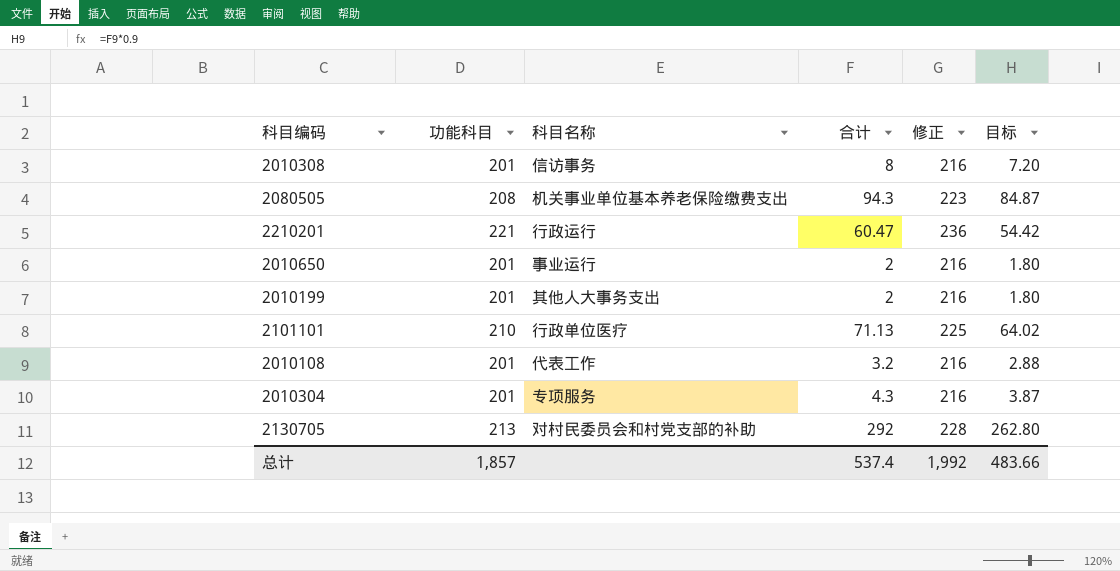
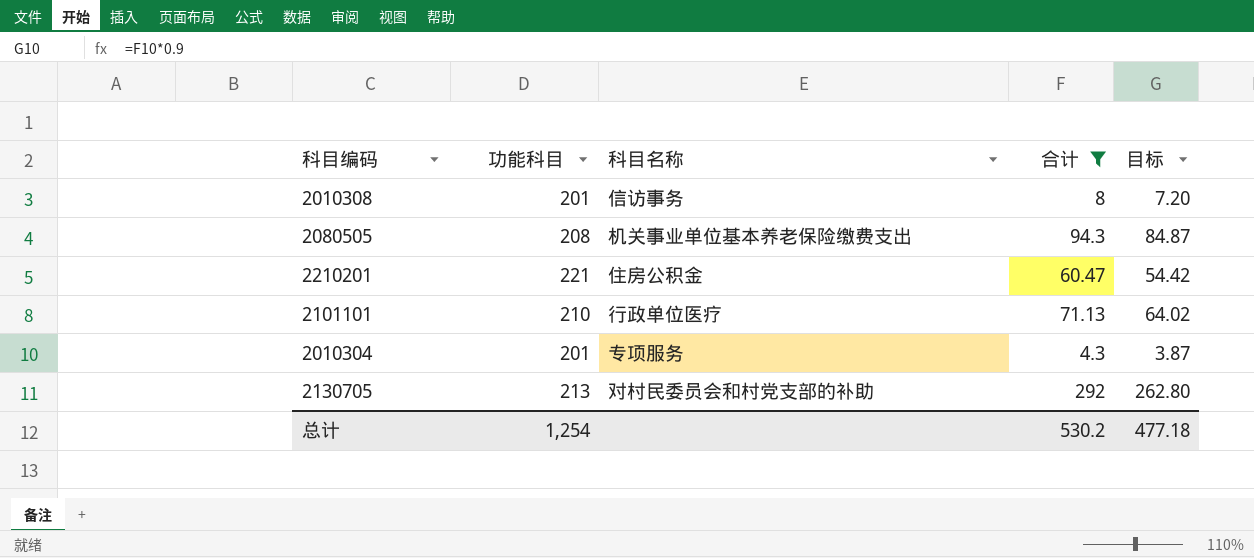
filter: none -> 合计 >= 4.3
column 修正 | formula: [功能科目] + 15 -> none
2210201 | 科目名称: 行政运行 -> 住房公积金
总计 | 功能科目: 1,857 -> 1,254
总计 | 合计: 537.4 -> 530.2
总计 | 目标: 483.66 -> 477.18

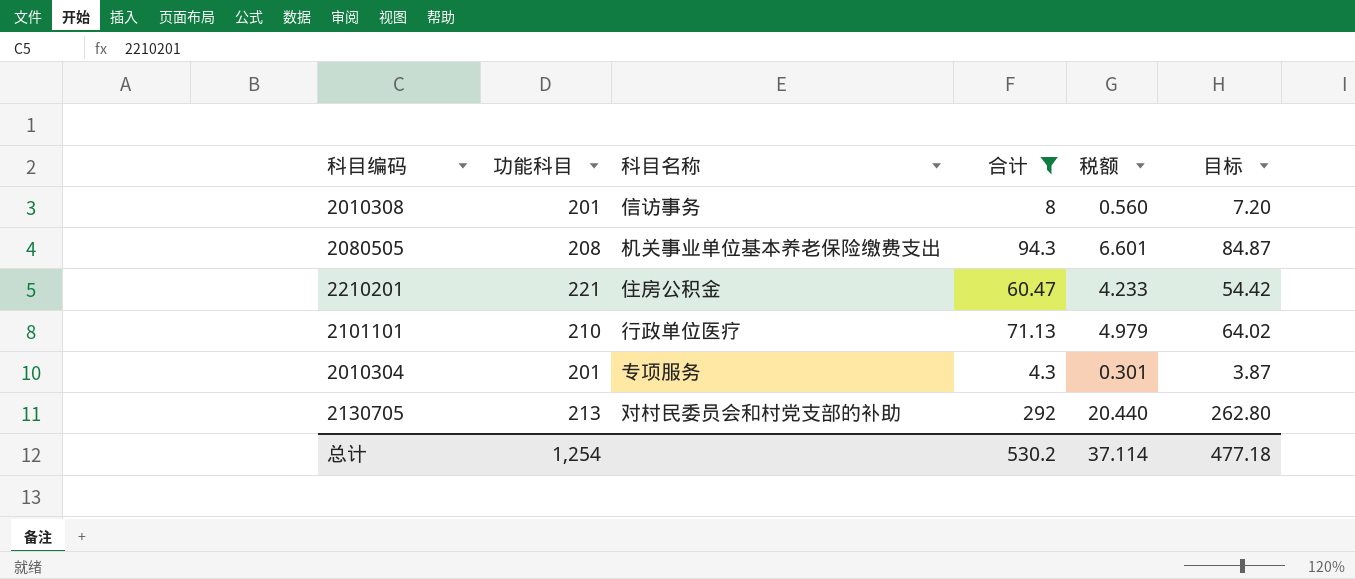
column 税额 | formula: none -> [合计] * 0.07

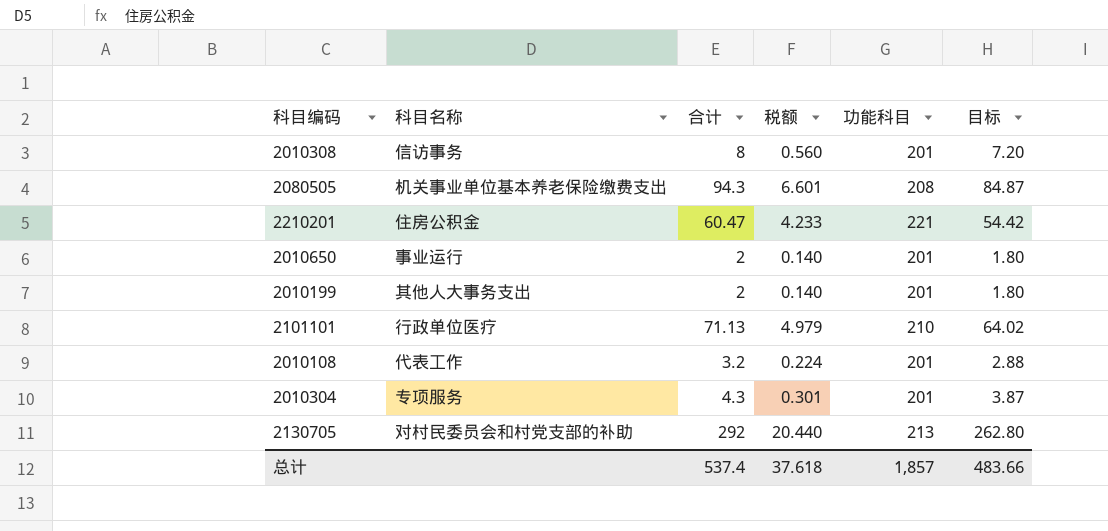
filter: 合计 >= 4.3 -> none
column 功能科目 | position: 2 -> 5
总计 | 合计: 530.2 -> 537.4
总计 | 税额: 37.114 -> 37.618
总计 | 功能科目: 1,254 -> 1,857
总计 | 目标: 477.18 -> 483.66

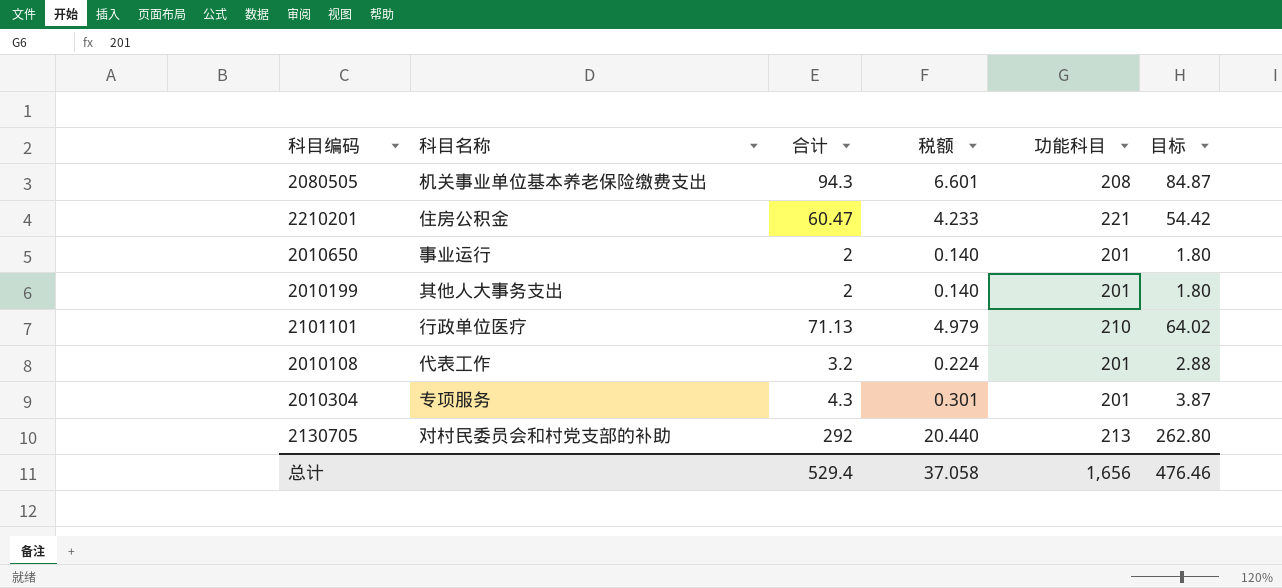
row 2010308: 信访事务 | 8 | 0.560 | 201 | 7.20 -> none
总计 | 合计: 537.4 -> 529.4
总计 | 税额: 37.618 -> 37.058
总计 | 功能科目: 1,857 -> 1,656
总计 | 目标: 483.66 -> 476.46

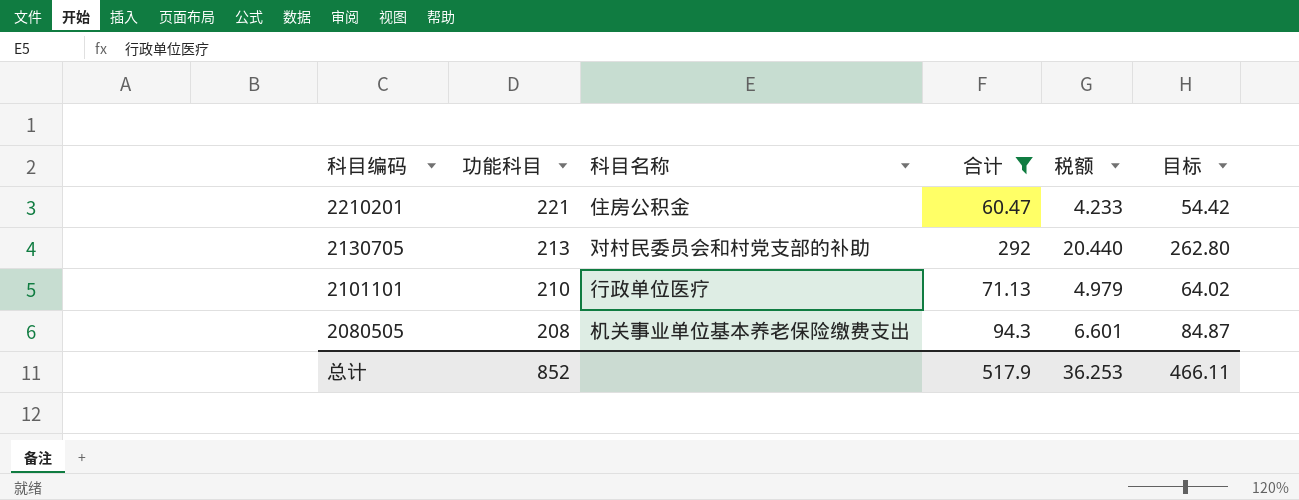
filter: none -> 合计 >= 60.47
row order: none -> 科目编码 descending
column 功能科目 | position: 5 -> 2
总计 | 功能科目: 1,656 -> 852
总计 | 合计: 529.4 -> 517.9
总计 | 税额: 37.058 -> 36.253
总计 | 目标: 476.46 -> 466.11

